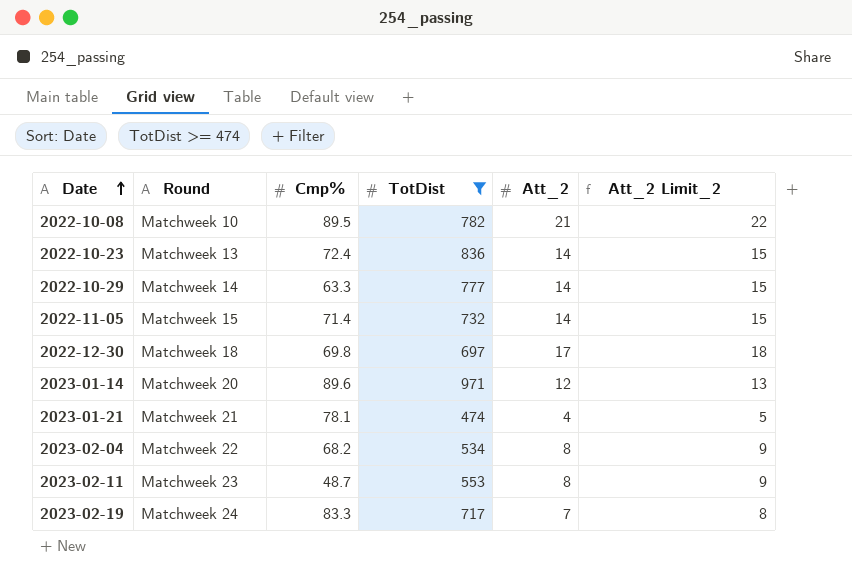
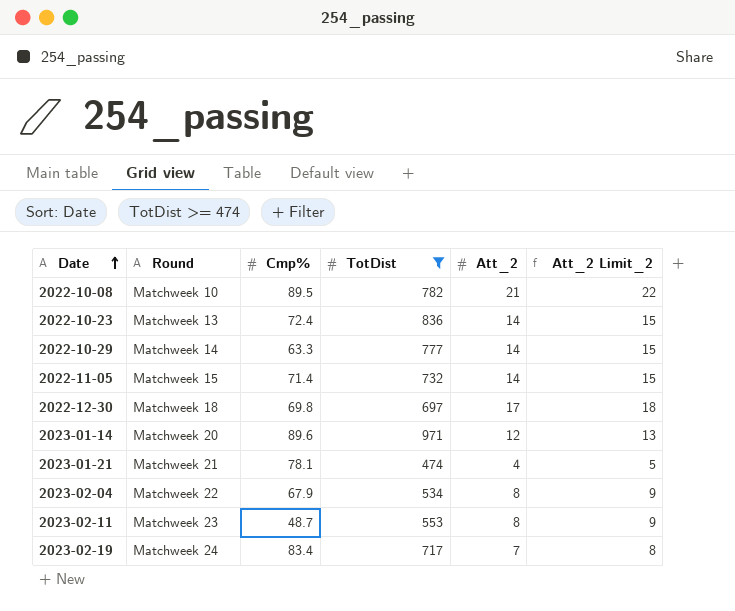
2023-02-04 | Cmp%: 68.2 -> 67.9
2023-02-19 | Cmp%: 83.3 -> 83.4

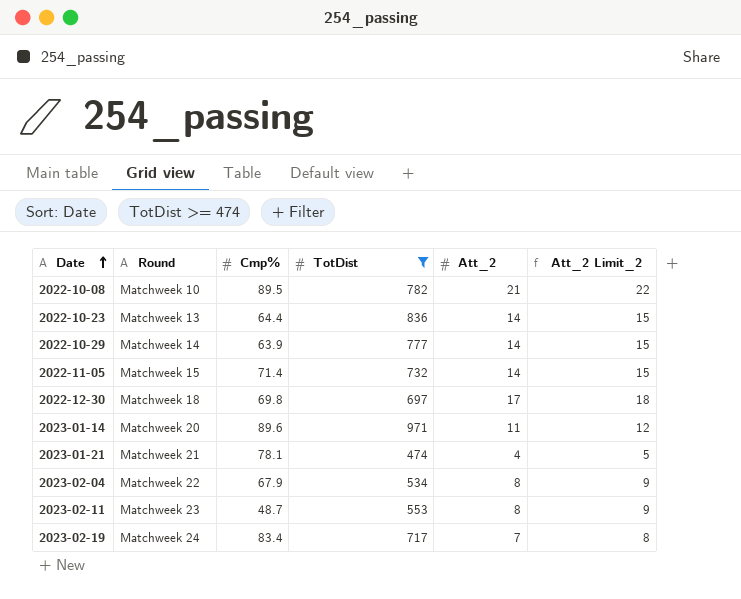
2022-10-23 | Cmp%: 72.4 -> 64.4
2022-10-29 | Cmp%: 63.3 -> 63.9
2023-01-14 | Att_2: 12 -> 11
2023-01-14 | Att_2 Limit_2: 13 -> 12

